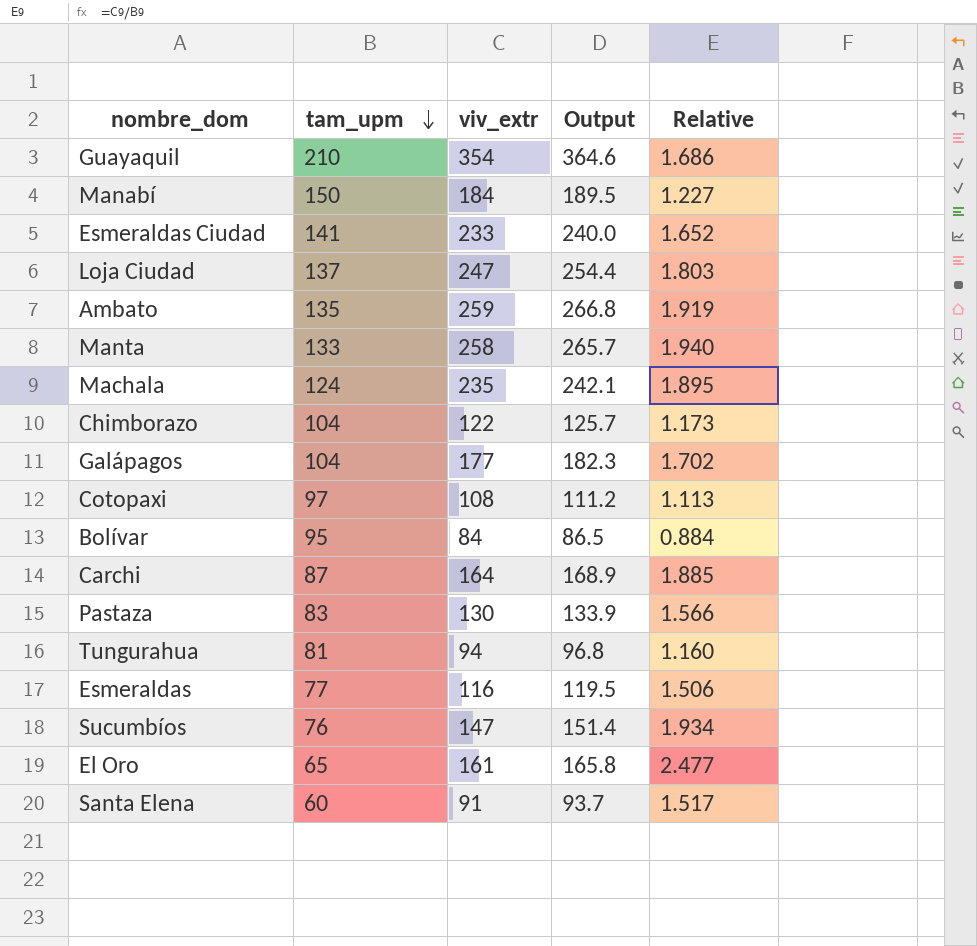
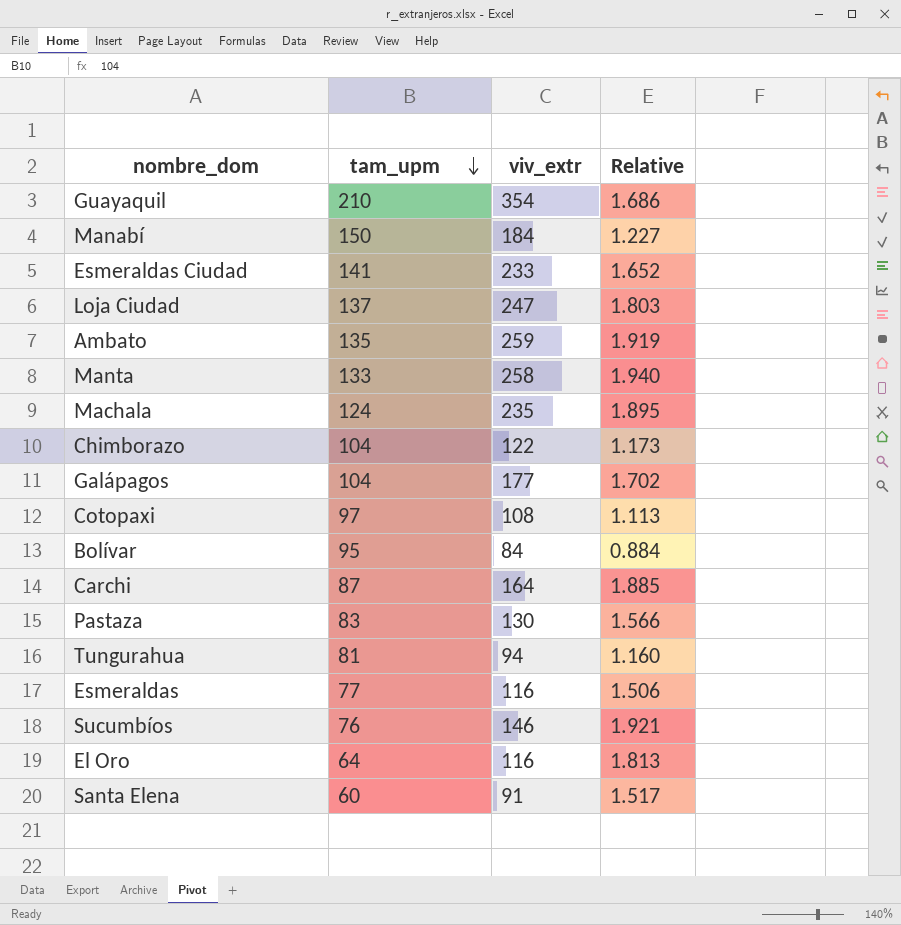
column Output | formula: [viv_extr] * 1.03 -> none
Sucumbíos | viv_extr: 147 -> 146
Sucumbíos | Relative: 1.934 -> 1.921
El Oro | tam_upm: 65 -> 64
El Oro | viv_extr: 161 -> 116
El Oro | Relative: 2.477 -> 1.813

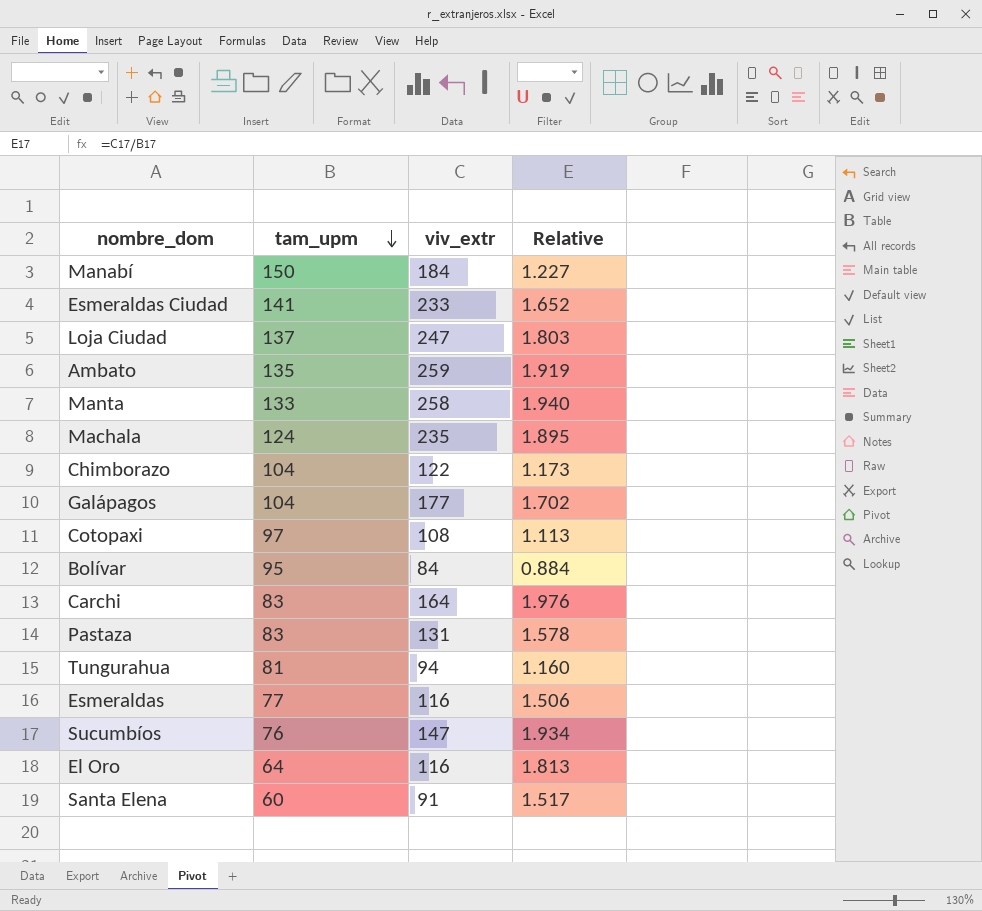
row Guayaquil: 210 | 354 | 1.686 -> none
Carchi | tam_upm: 87 -> 83
Carchi | Relative: 1.885 -> 1.976
Pastaza | viv_extr: 130 -> 131
Pastaza | Relative: 1.566 -> 1.578
Sucumbíos | viv_extr: 146 -> 147
Sucumbíos | Relative: 1.921 -> 1.934

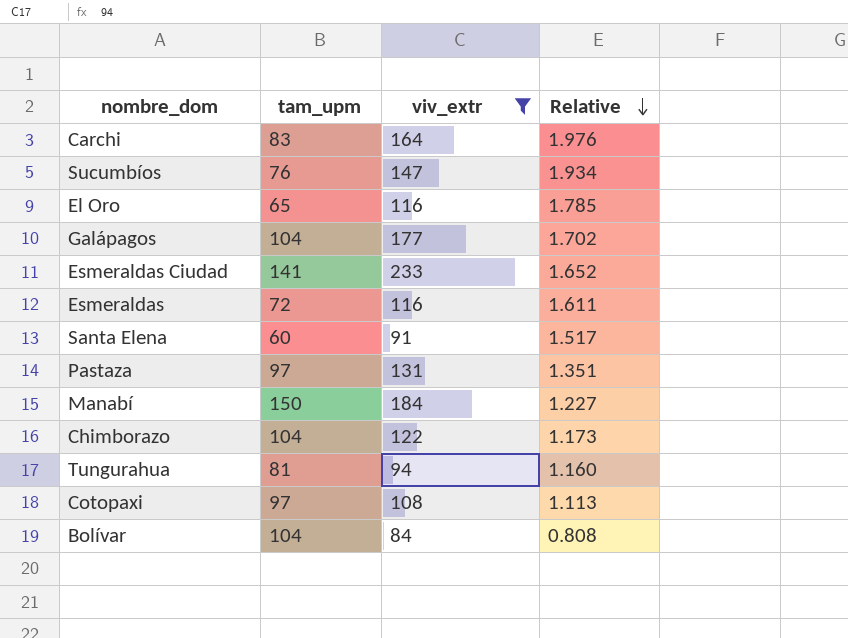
filter: none -> viv_extr <= 233
row order: tam_upm descending -> Relative descending
El Oro | tam_upm: 64 -> 65
El Oro | Relative: 1.813 -> 1.785
Esmeraldas | tam_upm: 77 -> 72
Esmeraldas | Relative: 1.506 -> 1.611
Pastaza | tam_upm: 83 -> 97
Pastaza | Relative: 1.578 -> 1.351
Bolívar | tam_upm: 95 -> 104
Bolívar | Relative: 0.884 -> 0.808

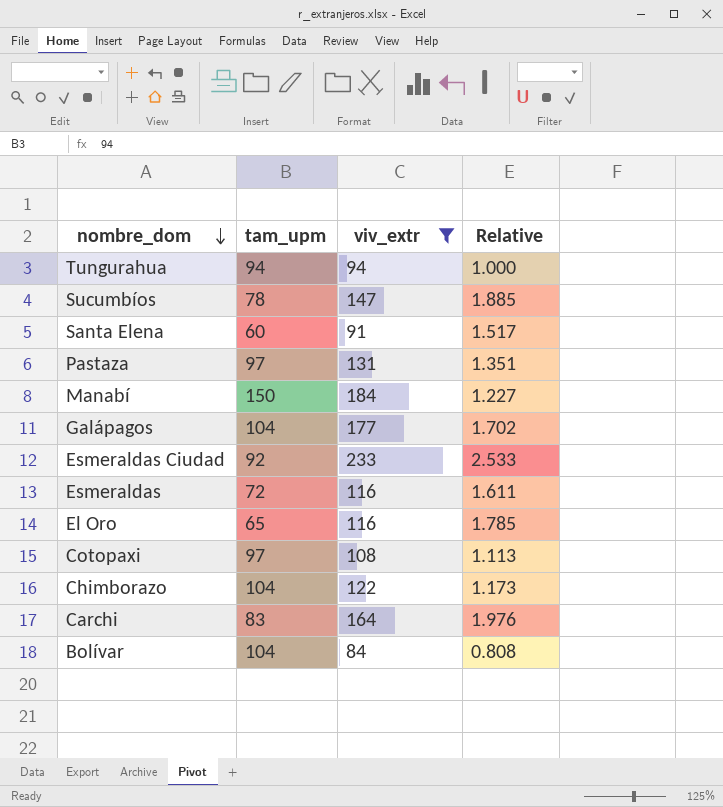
row order: Relative descending -> nombre_dom descending
Tungurahua | tam_upm: 81 -> 94
Tungurahua | Relative: 1.160 -> 1.000
Sucumbíos | tam_upm: 76 -> 78
Sucumbíos | Relative: 1.934 -> 1.885
Esmeraldas Ciudad | tam_upm: 141 -> 92
Esmeraldas Ciudad | Relative: 1.652 -> 2.533

